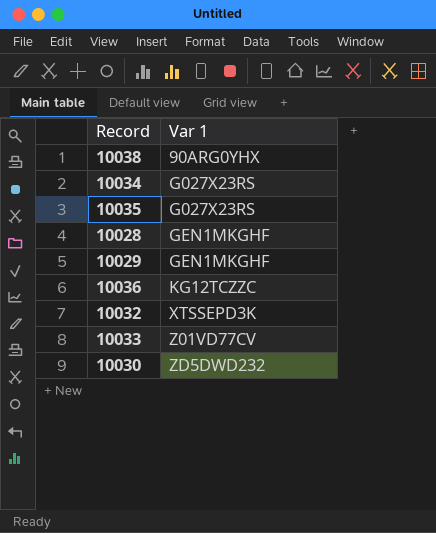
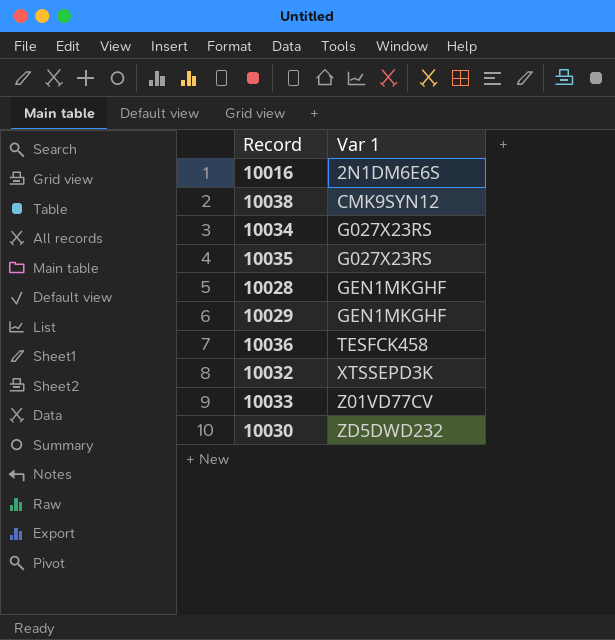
row 10016: none -> 2N1DM6E6S
10038 | Var 1: 90ARG0YHX -> CMK9SYN12
10036 | Var 1: KG12TCZZC -> TESFCK458

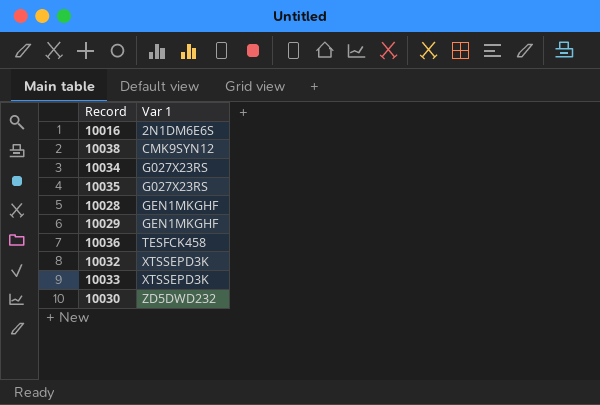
10033 | Var 1: Z01VD77CV -> XTSSEPD3K

